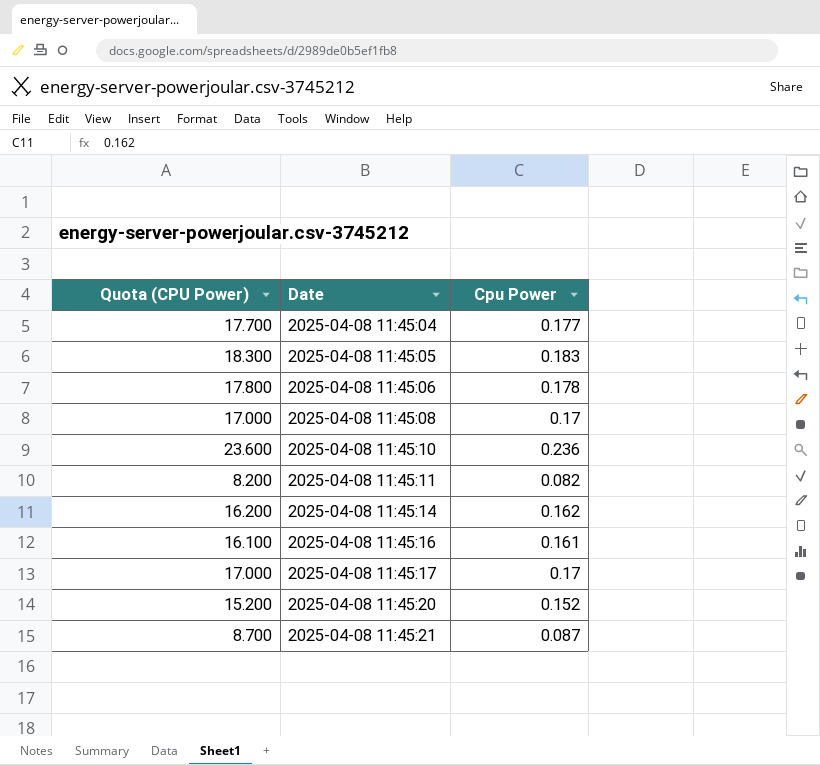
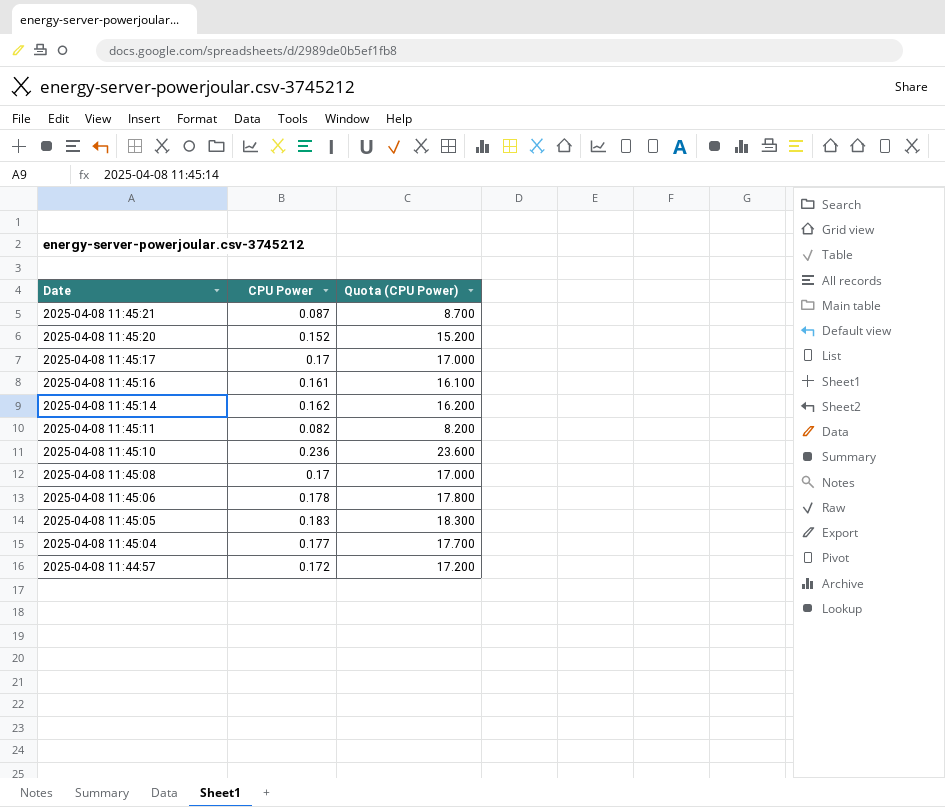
row order: Date ascending -> Date descending
column name: Cpu Power -> CPU Power
column Quota (CPU Power) | position: 1 -> 3
row 2025-04-08 11:44:57: none -> 0.172 | 17.200

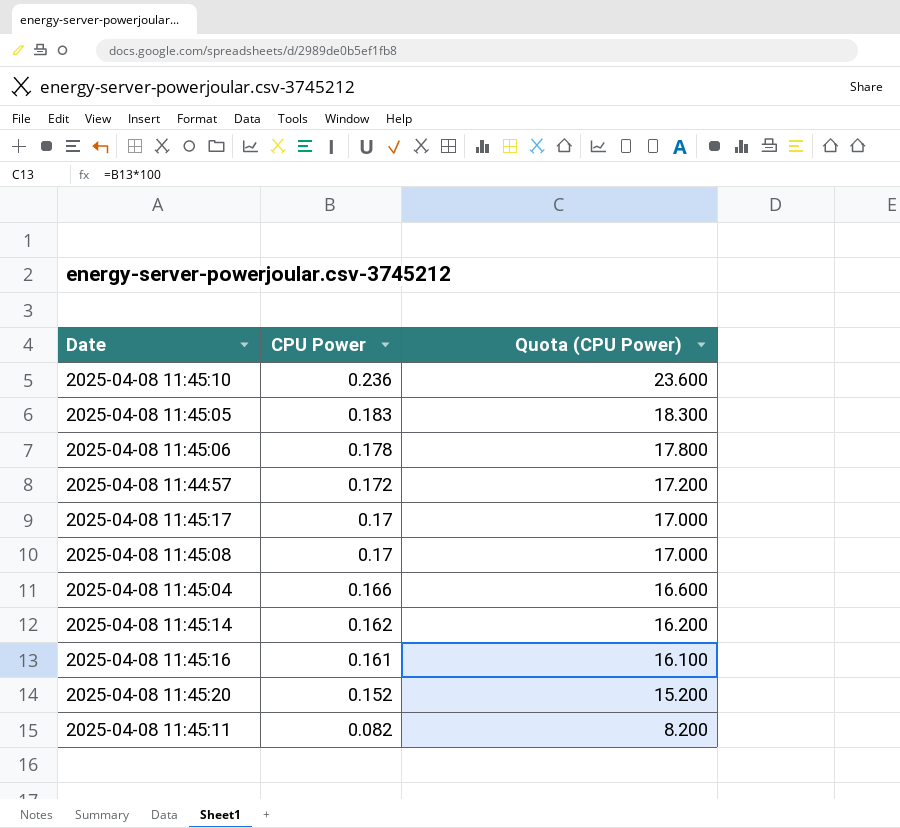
row order: Date descending -> CPU Power descending
row 2025-04-08 11:45:21: 0.087 | 8.700 -> none
2025-04-08 11:45:04 | CPU Power: 0.177 -> 0.166
2025-04-08 11:45:04 | Quota (CPU Power): 17.700 -> 16.600

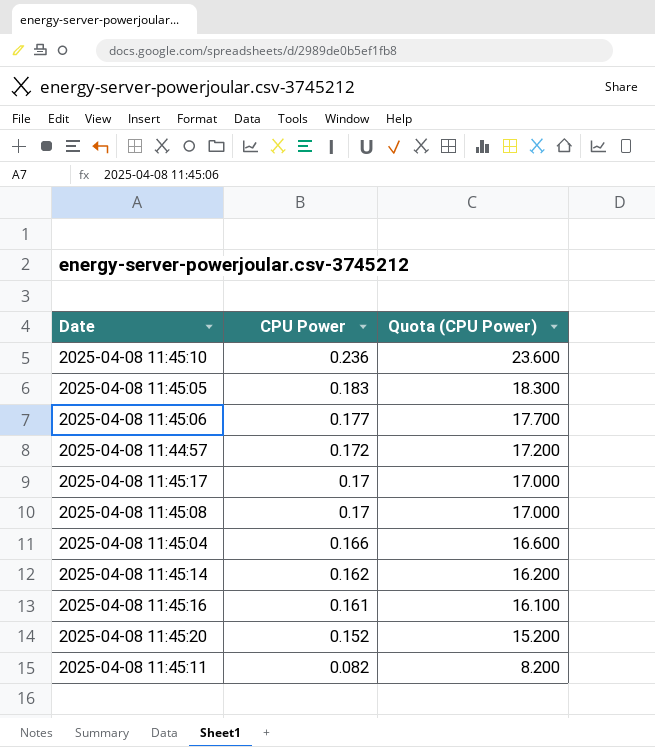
2025-04-08 11:45:06 | CPU Power: 0.178 -> 0.177
2025-04-08 11:45:06 | Quota (CPU Power): 17.800 -> 17.700

